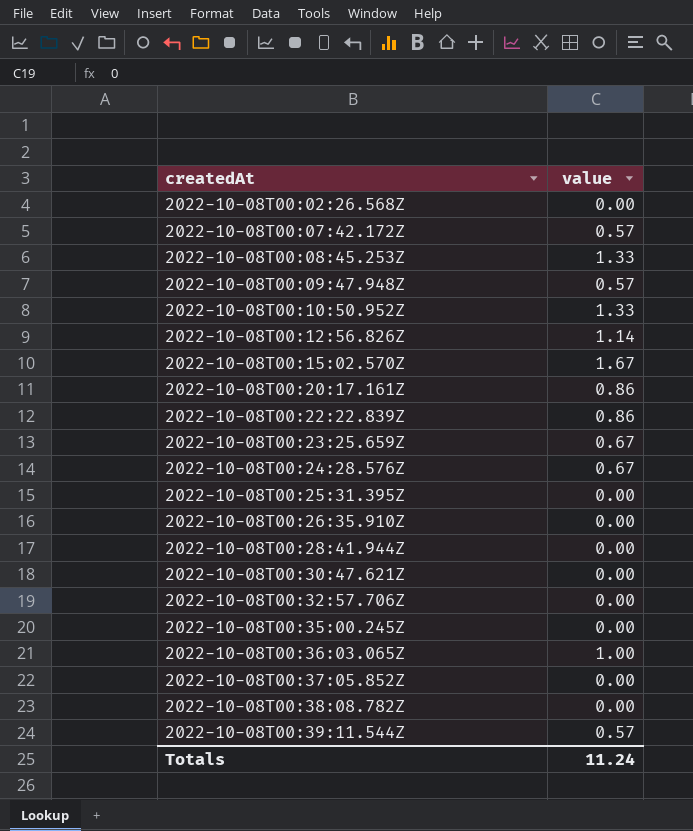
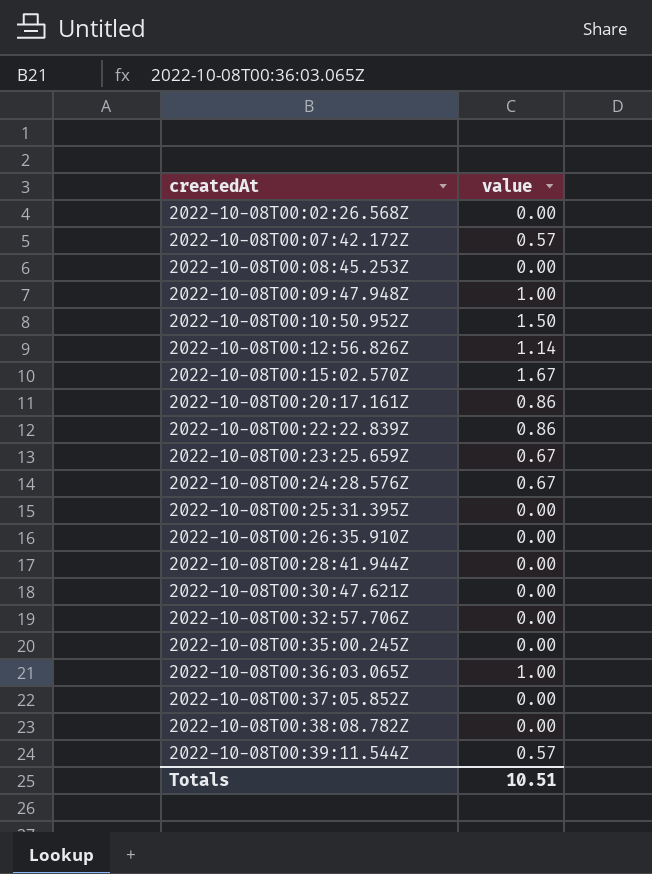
2022-10-08T00:08:45.253Z | value: 1.33 -> 0.00
2022-10-08T00:09:47.948Z | value: 0.57 -> 1.00
2022-10-08T00:10:50.952Z | value: 1.33 -> 1.50
Totals | value: 11.24 -> 10.51

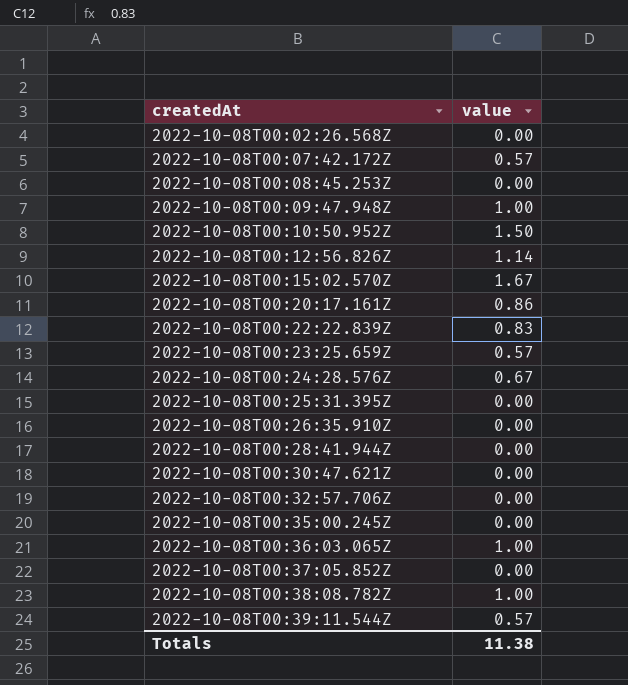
2022-10-08T00:22:22.839Z | value: 0.86 -> 0.83
2022-10-08T00:23:25.659Z | value: 0.67 -> 0.57
2022-10-08T00:38:08.782Z | value: 0.00 -> 1.00
Totals | value: 10.51 -> 11.38

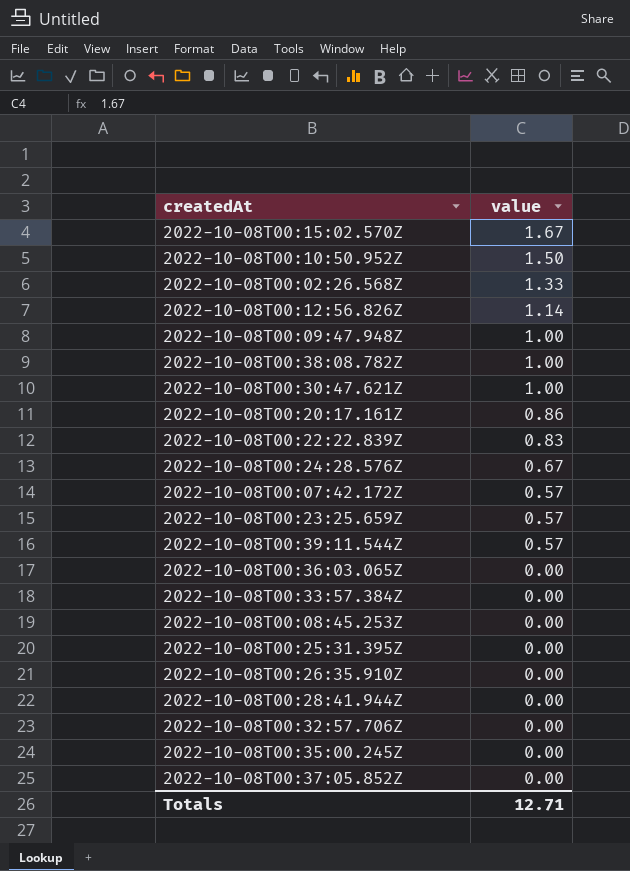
row order: createdAt ascending -> value descending
2022-10-08T00:02:26.568Z | value: 0.00 -> 1.33
2022-10-08T00:30:47.621Z | value: 0.00 -> 1.00
2022-10-08T00:36:03.065Z | value: 1.00 -> 0.00
row 2022-10-08T00:33:57.384Z: none -> 0.00
Totals | value: 11.38 -> 12.71

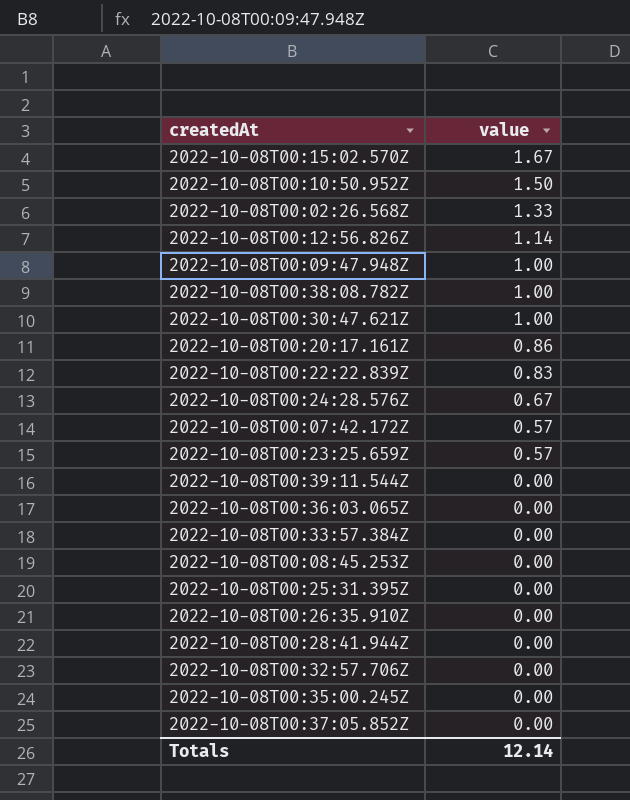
2022-10-08T00:39:11.544Z | value: 0.57 -> 0.00
Totals | value: 12.71 -> 12.14

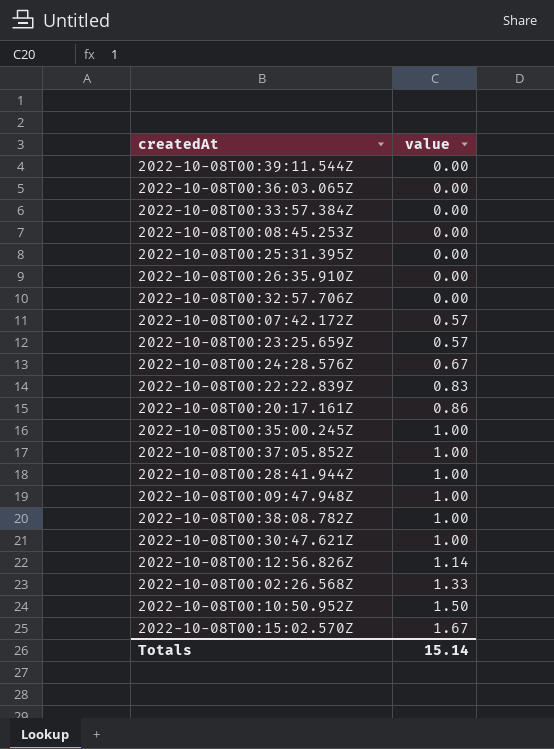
row order: value descending -> value ascending
2022-10-08T00:35:00.245Z | value: 0.00 -> 1.00
2022-10-08T00:37:05.852Z | value: 0.00 -> 1.00
2022-10-08T00:28:41.944Z | value: 0.00 -> 1.00
Totals | value: 12.14 -> 15.14

